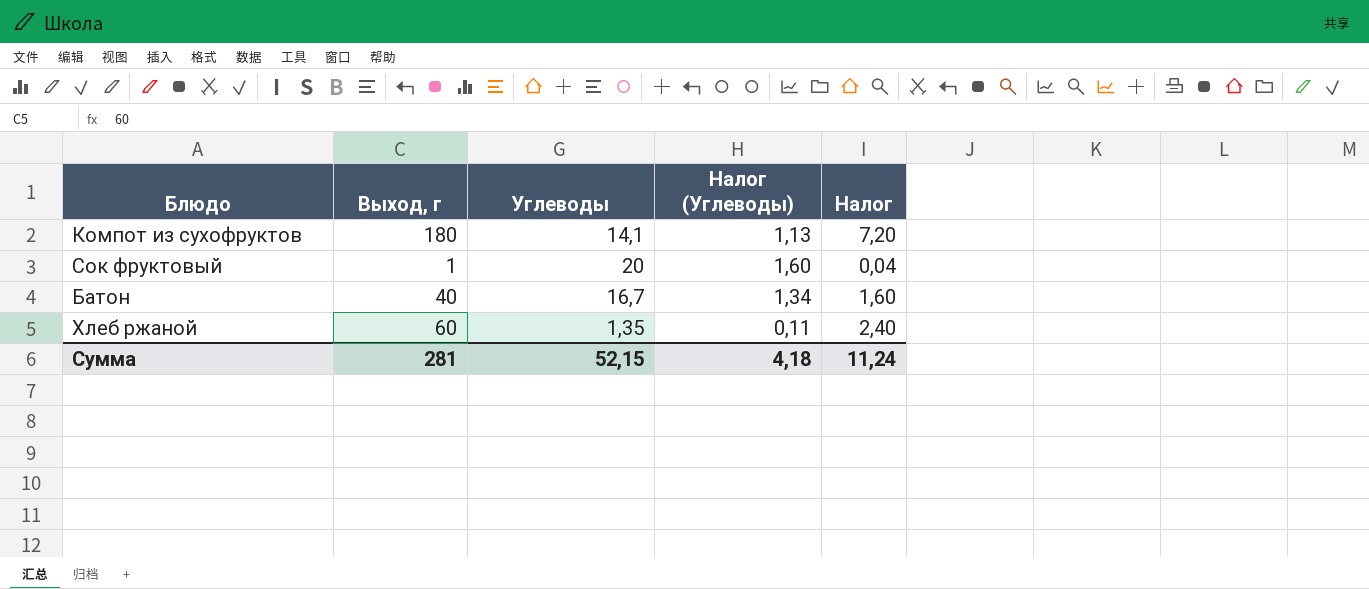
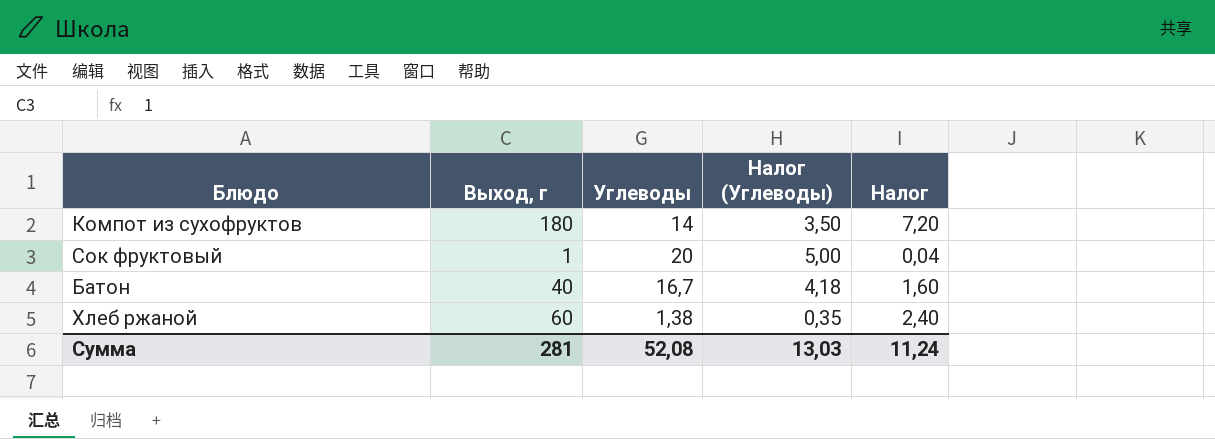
column Налог (Углеводы) | formula: [Углеводы] * 0,08 -> [Углеводы] * 0,25
Компот из сухофруктов | Углеводы: 14,1 -> 14
Хлеб ржаной | Углеводы: 1,35 -> 1,38
Сумма | Углеводы: 52,15 -> 52,08
Сумма | Налог (Углеводы): 4,18 -> 13,03

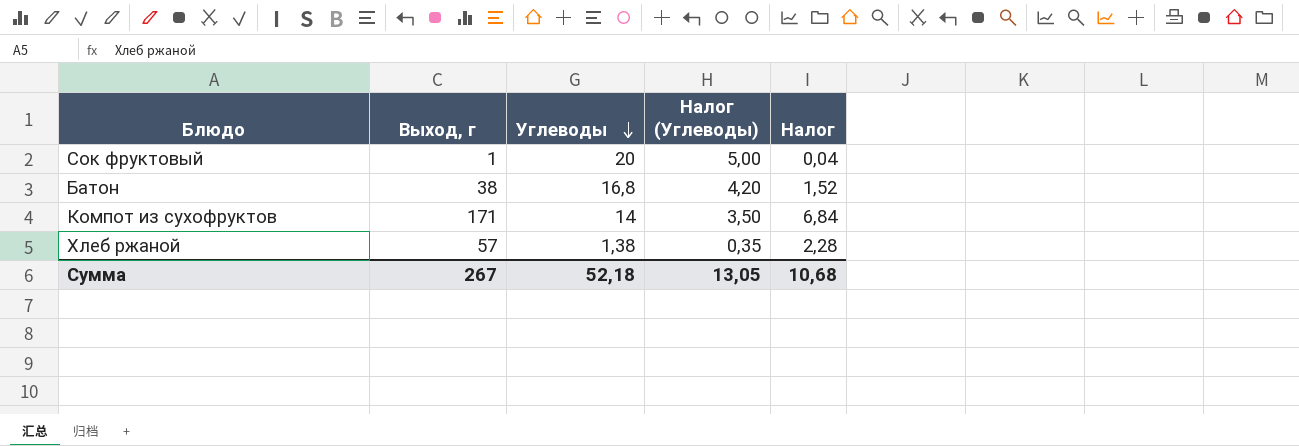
row order: none -> Углеводы descending
Батон | Выход, г: 40 -> 38
Батон | Углеводы: 16,7 -> 16,8
Батон | Налог (Углеводы): 4,18 -> 4,20
Батон | Налог: 1,60 -> 1,52
Компот из сухофруктов | Выход, г: 180 -> 171
Компот из сухофруктов | Налог: 7,20 -> 6,84
Хлеб ржаной | Выход, г: 60 -> 57
Хлеб ржаной | Налог: 2,40 -> 2,28
Сумма | Выход, г: 281 -> 267
Сумма | Углеводы: 52,08 -> 52,18
Сумма | Налог (Углеводы): 13,03 -> 13,05
Сумма | Налог: 11,24 -> 10,68

